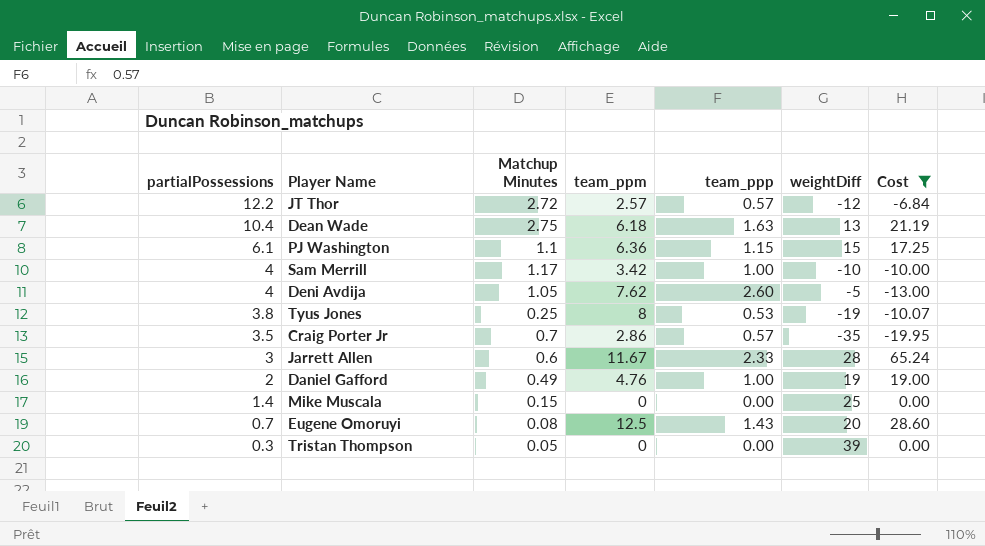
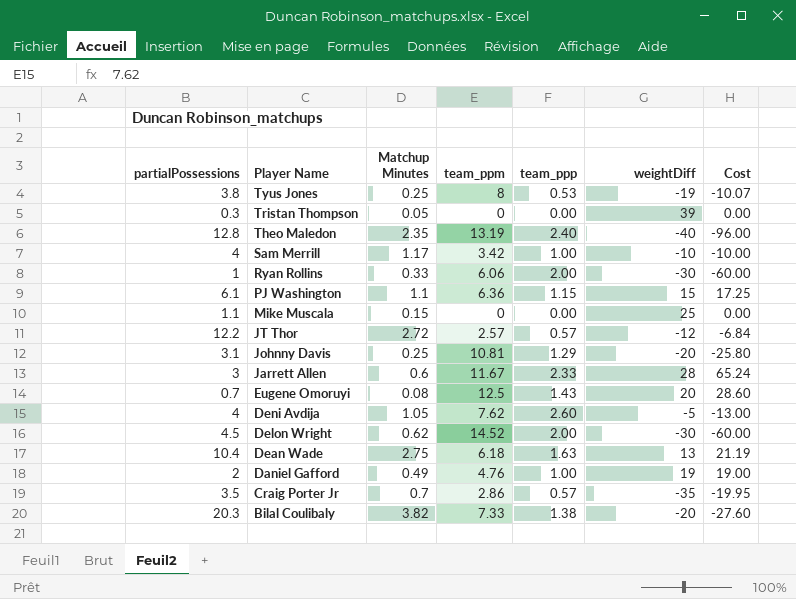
filter: Cost >= -19.95 -> none
row order: partialPossessions descending -> Player Name descending
Mike Muscala | partialPossessions: 1.4 -> 1.1

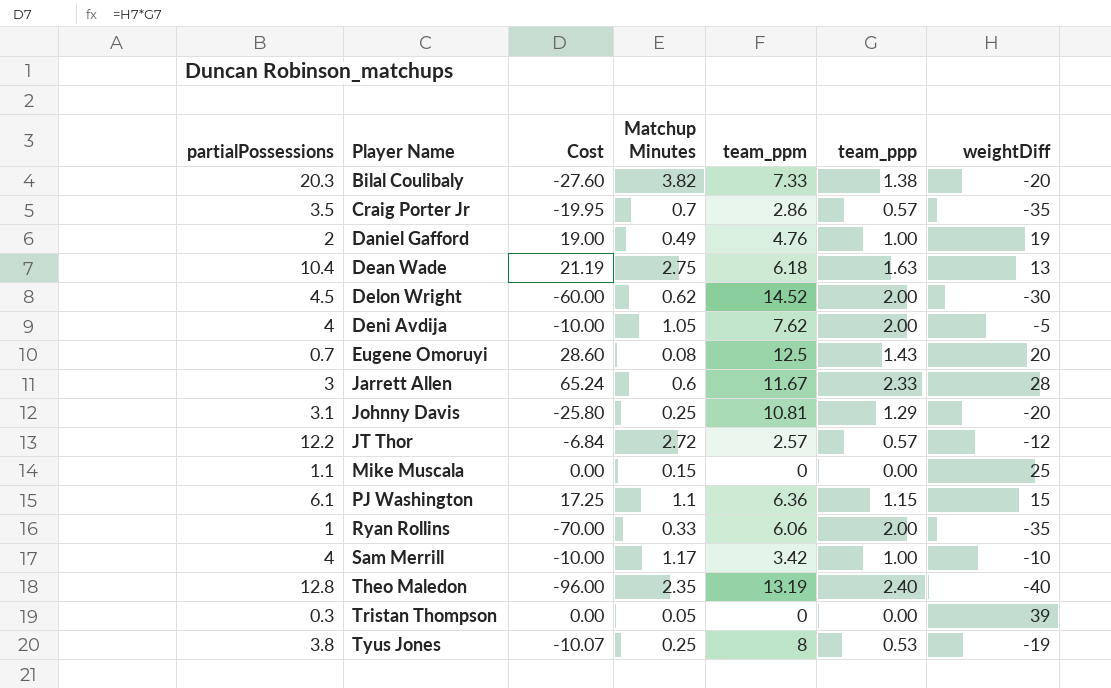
row order: Player Name descending -> Player Name ascending
column Cost | position: 7 -> 3
Deni Avdija | Cost: -13.00 -> -10.00
Deni Avdija | team_ppp: 2.60 -> 2.00
Ryan Rollins | Cost: -60.00 -> -70.00
Ryan Rollins | weightDiff: -30 -> -35

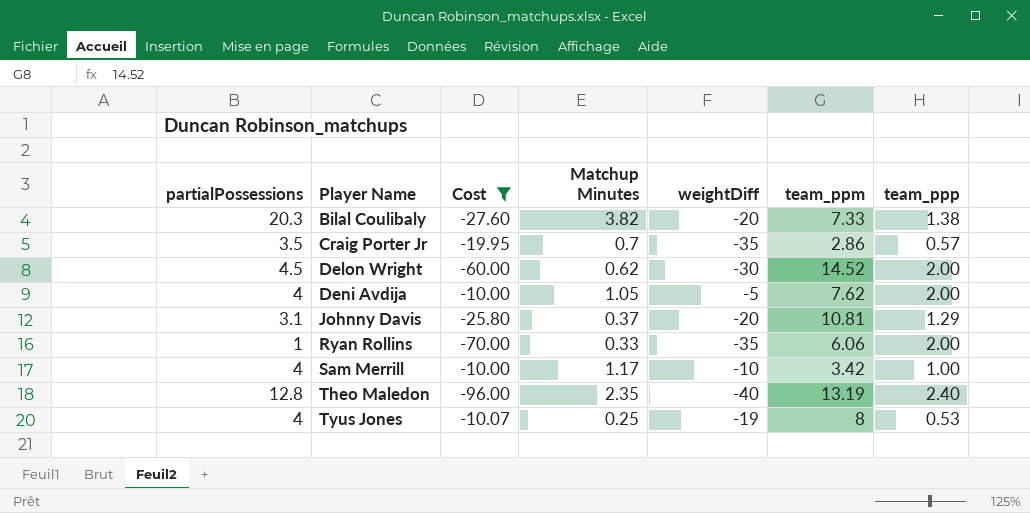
filter: none -> Cost <= -10.00
column weightDiff | position: 7 -> 5
Johnny Davis | Matchup Minutes: 0.25 -> 0.37
Tyus Jones | partialPossessions: 3.8 -> 4

